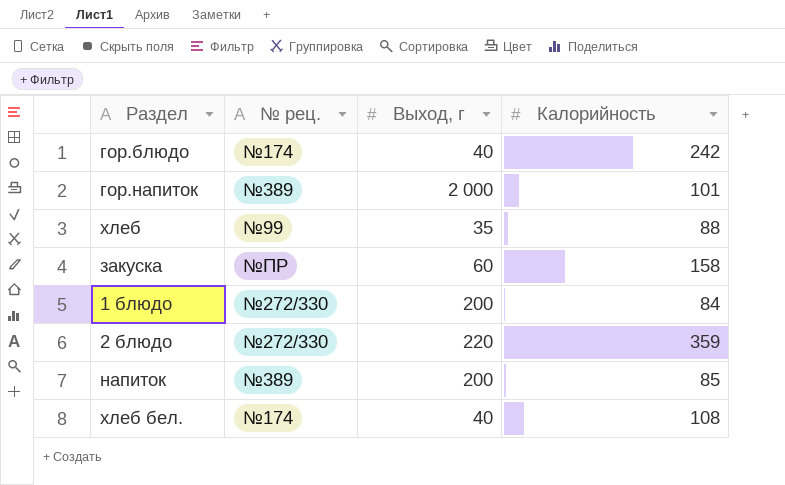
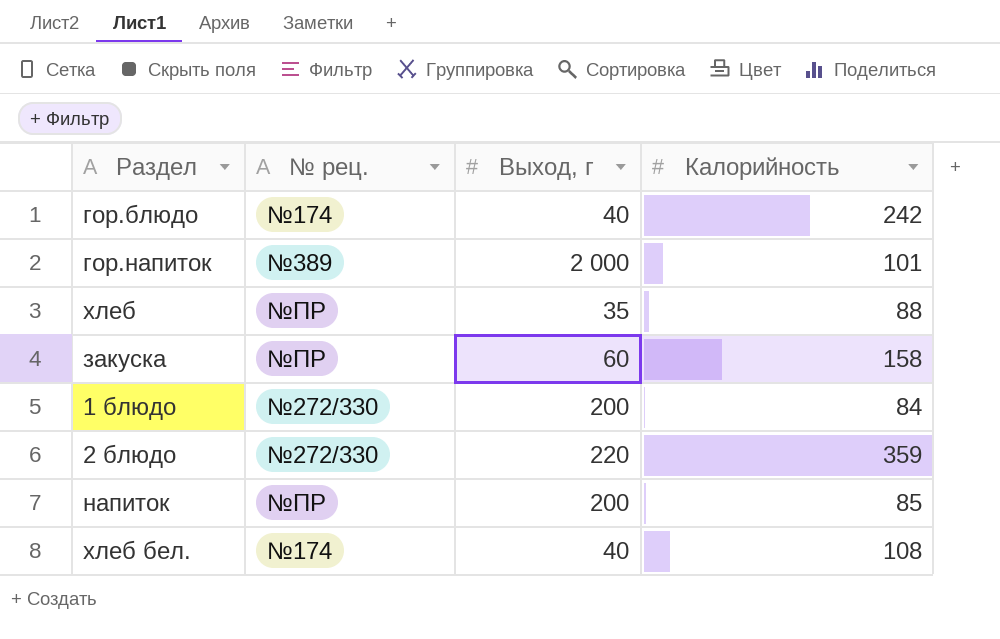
хлеб | № рец.: №99 -> №ПР
напиток | № рец.: №389 -> №ПР

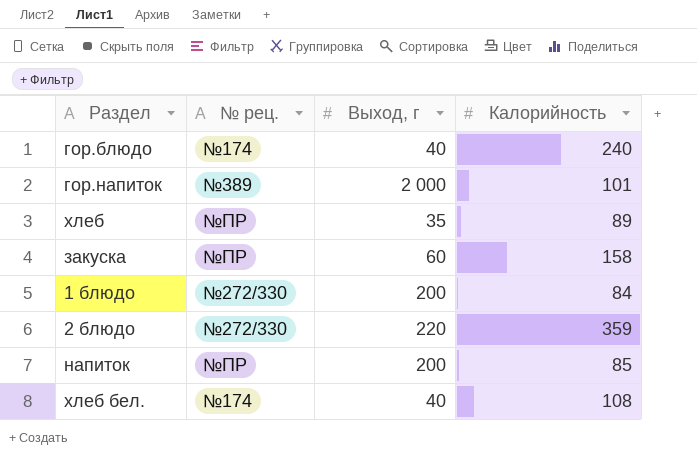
гор.блюдо | Калорийность: 242 -> 240
хлеб | Калорийность: 88 -> 89

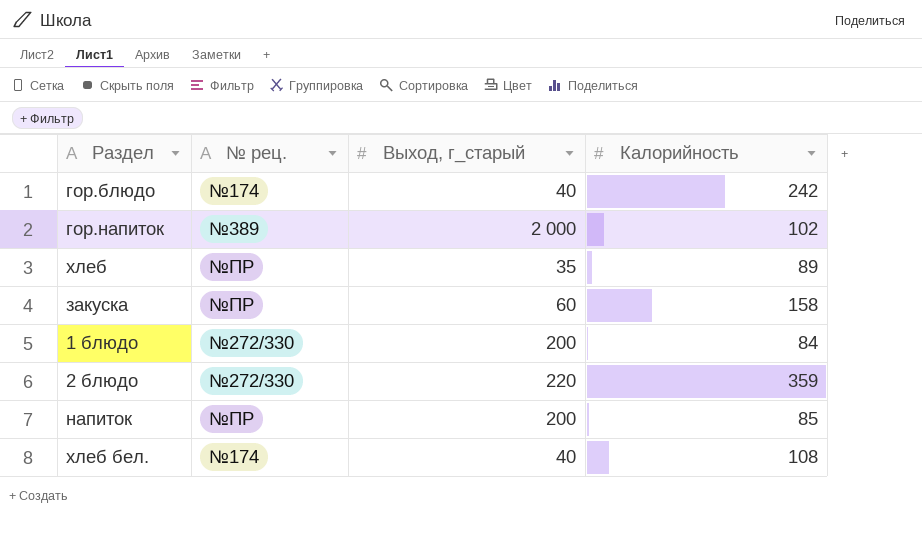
column name: Выход, г -> Выход, г_старый
гор.блюдо | Калорийность: 240 -> 242
гор.напиток | Калорийность: 101 -> 102

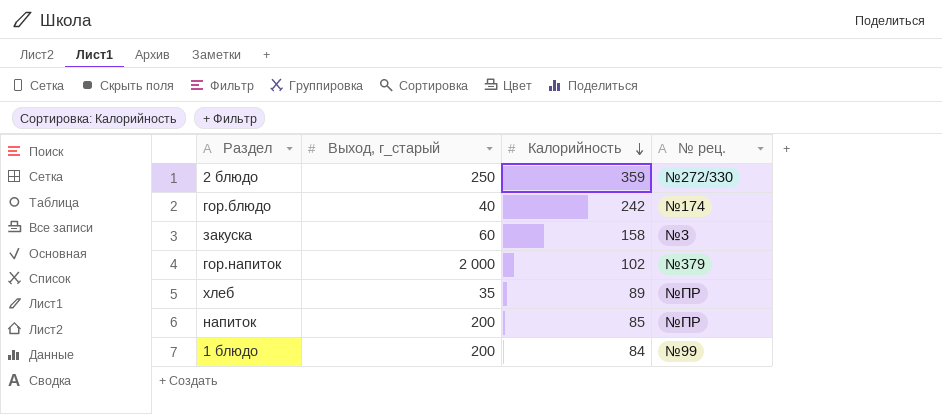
row order: none -> Калорийность descending
column № рец. | position: 2 -> 4
row хлеб бел.: №174 | 40 | 108 -> none
2 блюдо | Выход, г_старый: 220 -> 250
закуска | № рец.: №ПР -> №3
гор.напиток | № рец.: №389 -> №379
1 блюдо | № рец.: №272/330 -> №99

